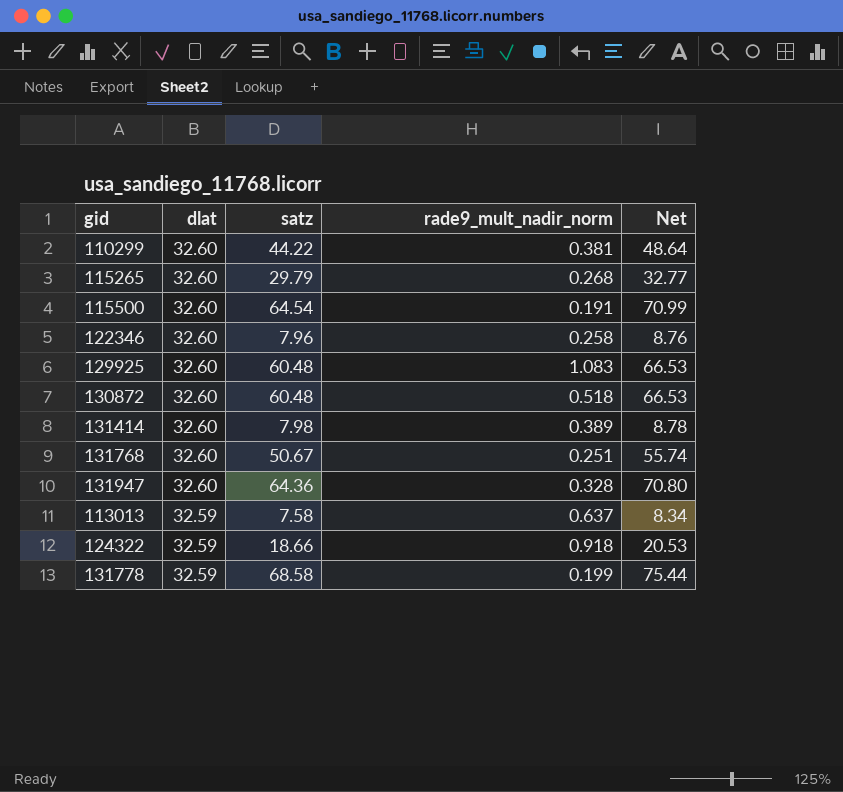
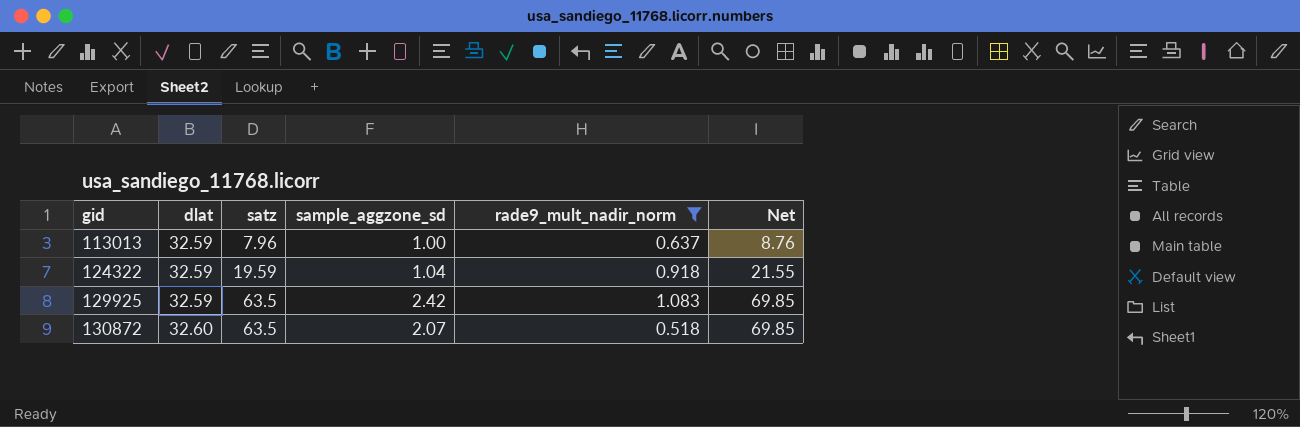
filter: none -> rade9_mult_nadir_norm >= 0.518
row order: dlat descending -> gid ascending
column sample_aggzone_sd | position: none -> 4
113013 | satz: 7.58 -> 7.96
113013 | Net: 8.34 -> 8.76
124322 | satz: 18.66 -> 19.59
124322 | Net: 20.53 -> 21.55
129925 | dlat: 32.60 -> 32.59
129925 | satz: 60.48 -> 63.5
129925 | Net: 66.53 -> 69.85
130872 | satz: 60.48 -> 63.5
130872 | Net: 66.53 -> 69.85

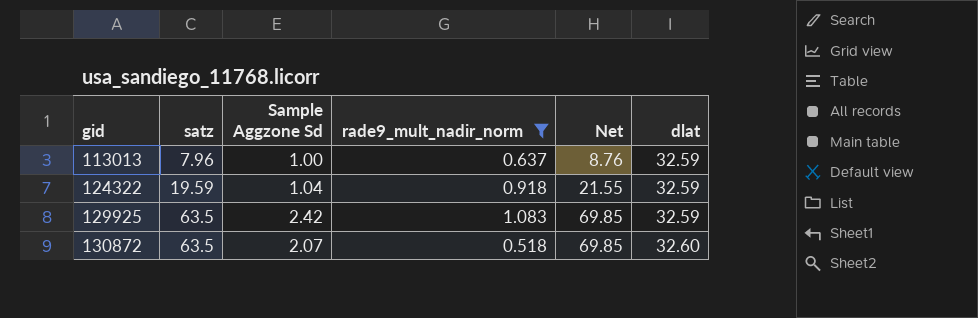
column name: sample_aggzone_sd -> Sample Aggzone Sd
column dlat | position: 2 -> 6

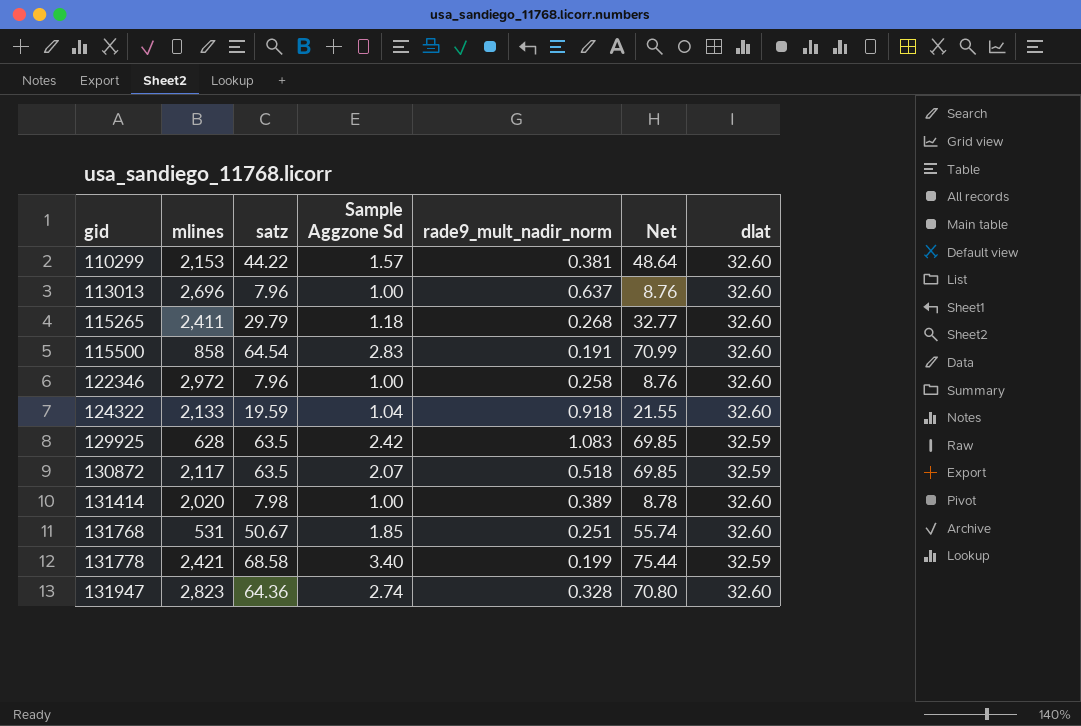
filter: rade9_mult_nadir_norm >= 0.518 -> none
column mlines | position: none -> 2
113013 | dlat: 32.59 -> 32.60
124322 | dlat: 32.59 -> 32.60
130872 | dlat: 32.60 -> 32.59

